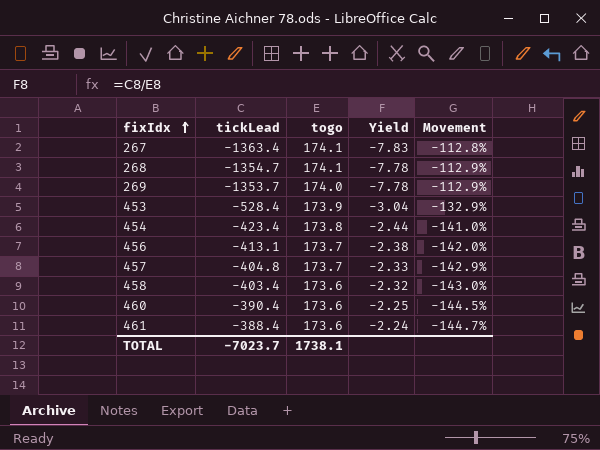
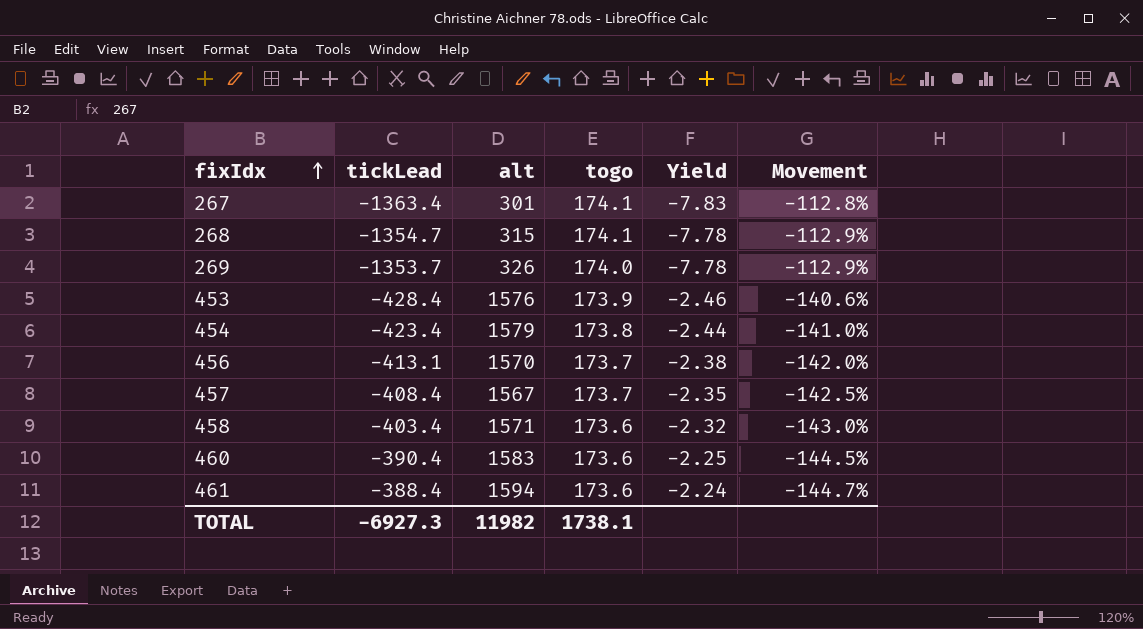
column alt | position: none -> 3
453 | tickLead: -528.4 -> -428.4
453 | Yield: -3.04 -> -2.46
453 | Movement: -132.9% -> -140.6%
457 | tickLead: -404.8 -> -408.4
457 | Yield: -2.33 -> -2.35
457 | Movement: -142.9% -> -142.5%
TOTAL | tickLead: -7023.7 -> -6927.3

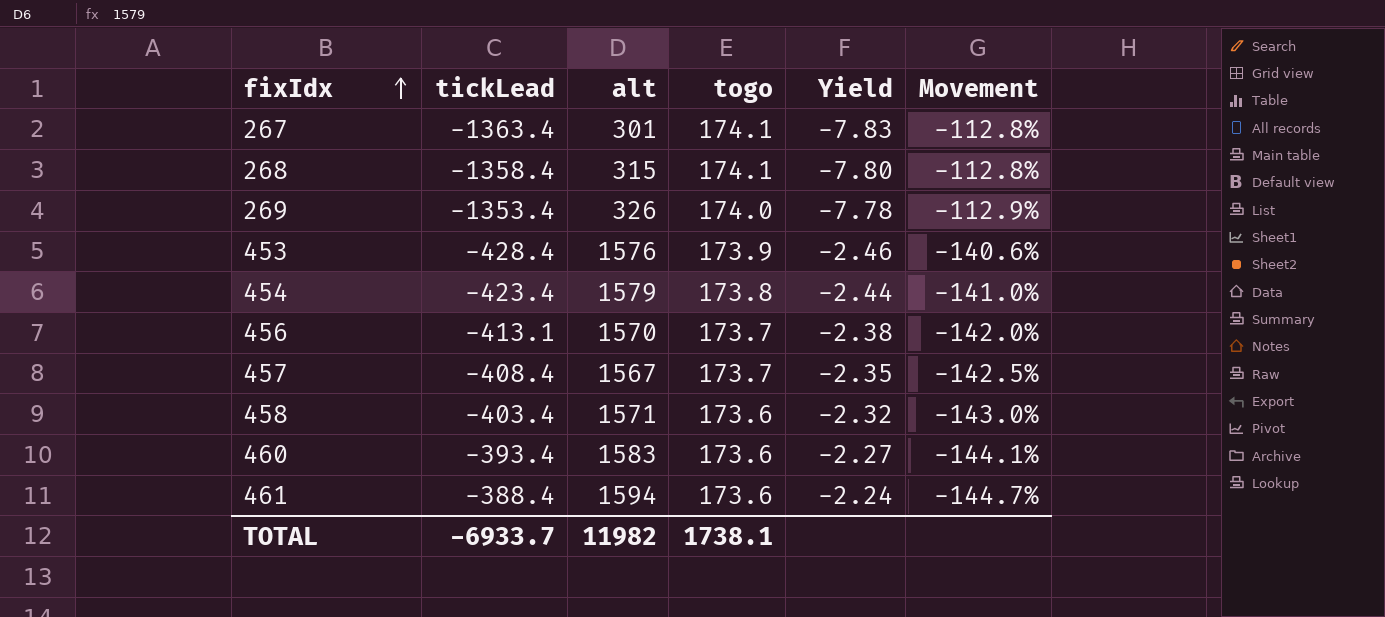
268 | tickLead: -1354.7 -> -1358.4
268 | Yield: -7.78 -> -7.80
268 | Movement: -112.9% -> -112.8%
269 | tickLead: -1353.7 -> -1353.4
460 | tickLead: -390.4 -> -393.4
460 | Yield: -2.25 -> -2.27
460 | Movement: -144.5% -> -144.1%
TOTAL | tickLead: -6927.3 -> -6933.7

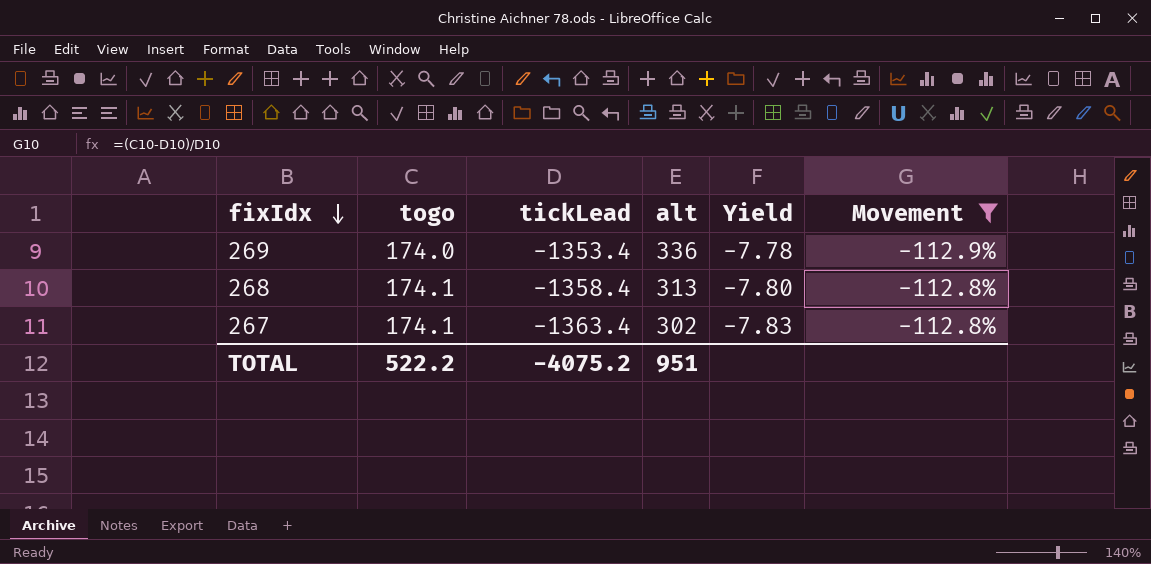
filter: none -> Movement >= -112.9%
row order: fixIdx ascending -> fixIdx descending
column togo | position: 4 -> 2
269 | alt: 326 -> 336
268 | alt: 315 -> 313
267 | alt: 301 -> 302
TOTAL | togo: 1738.1 -> 522.2
TOTAL | tickLead: -6933.7 -> -4075.2
TOTAL | alt: 11982 -> 951

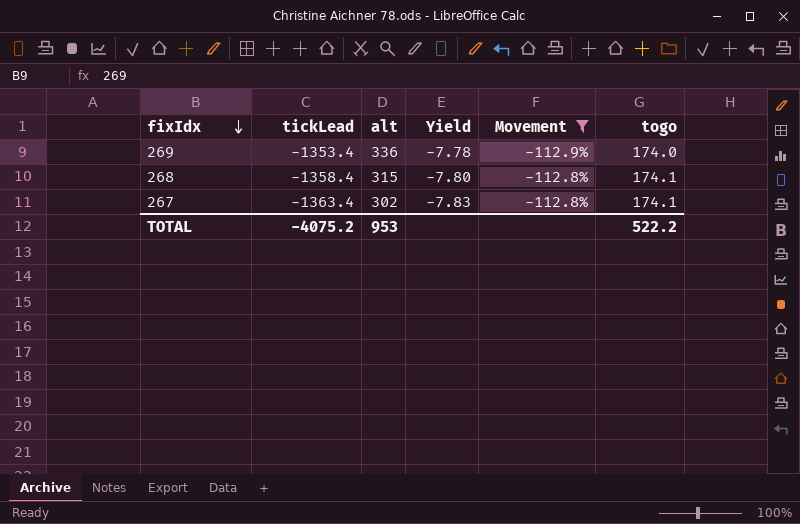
column togo | position: 2 -> 6
268 | alt: 313 -> 315
TOTAL | alt: 951 -> 953

